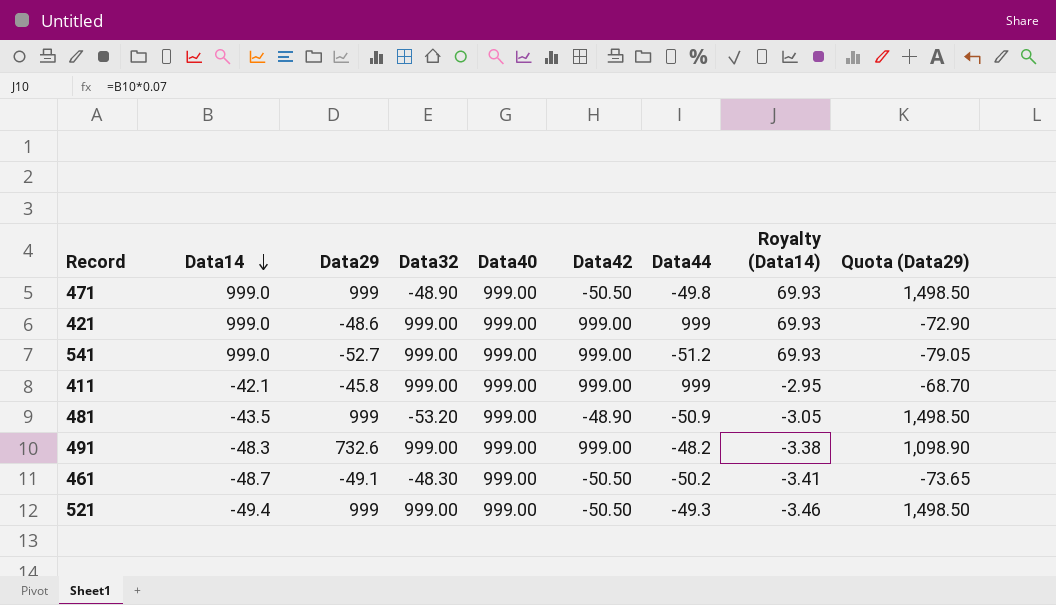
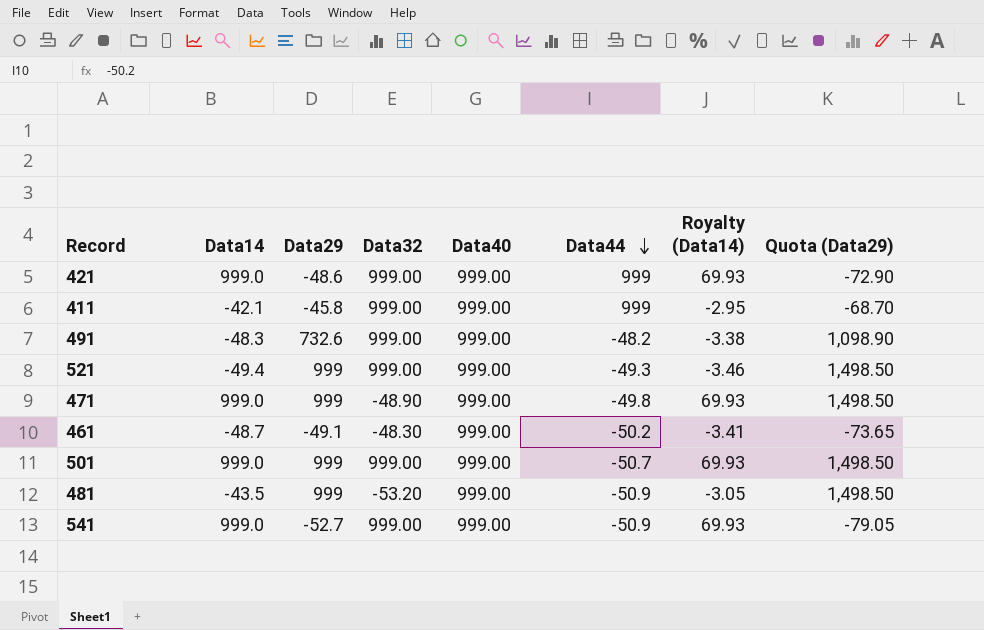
row order: Data14 descending -> Data44 descending
column Data42 | position: 6 -> none
row 501: none -> 999.0 | 999 | 999.00 | 999.00 | -50.7 | 69.93 | 1,498.50
541 | Data44: -51.2 -> -50.9

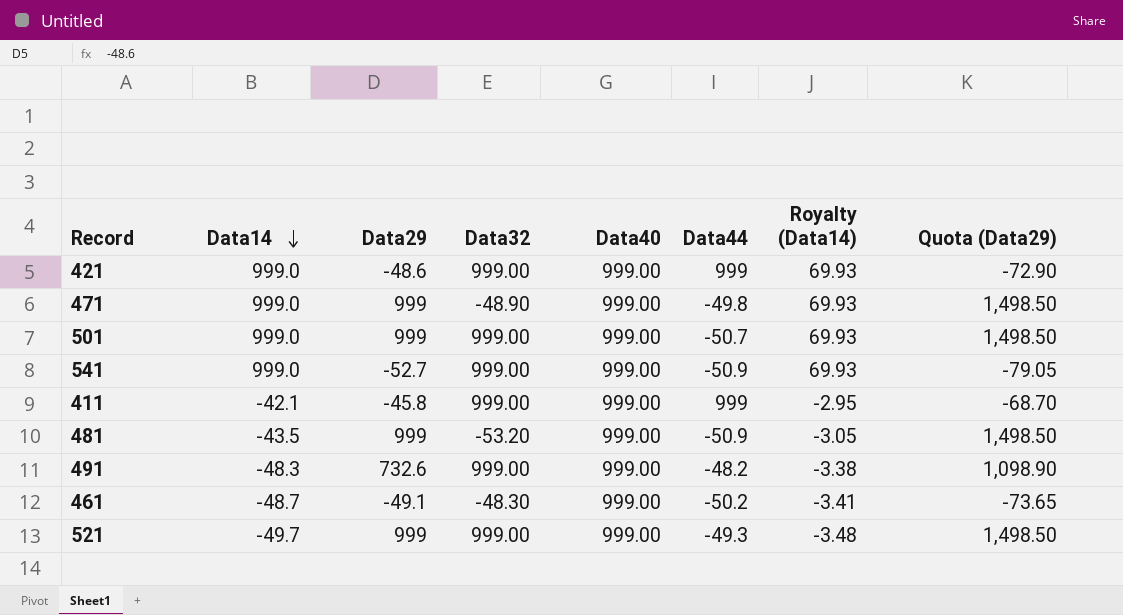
row order: Data44 descending -> Data14 descending
521 | Data14: -49.4 -> -49.7
521 | Royalty (Data14): -3.46 -> -3.48

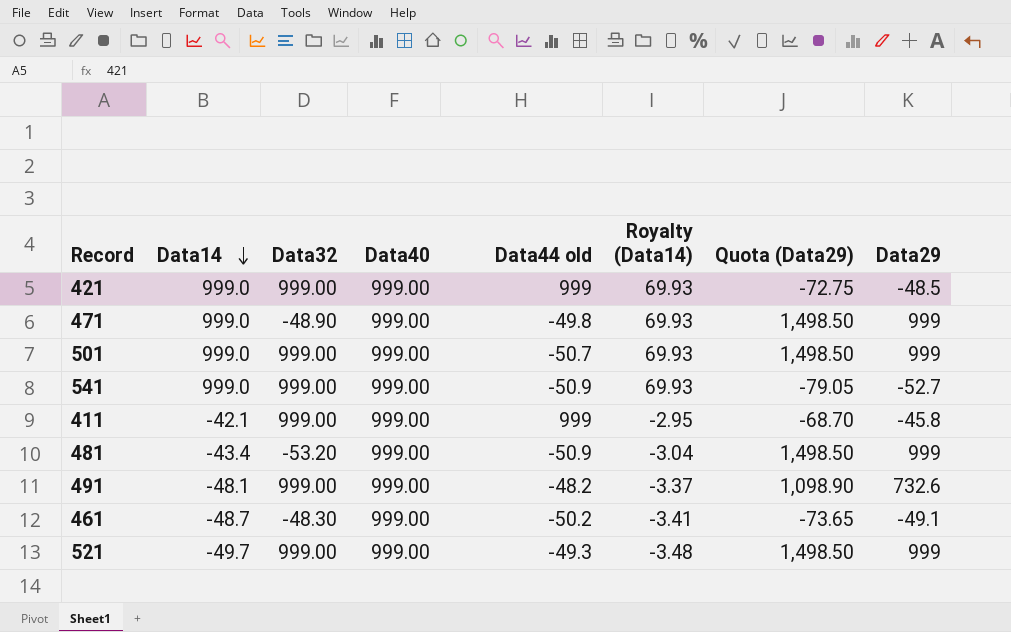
column name: Data44 -> Data44 old
column Data29 | position: 3 -> 8
421 | Quota (Data29): -72.90 -> -72.75
421 | Data29: -48.6 -> -48.5
481 | Data14: -43.5 -> -43.4
481 | Royalty (Data14): -3.05 -> -3.04
491 | Data14: -48.3 -> -48.1
491 | Royalty (Data14): -3.38 -> -3.37

